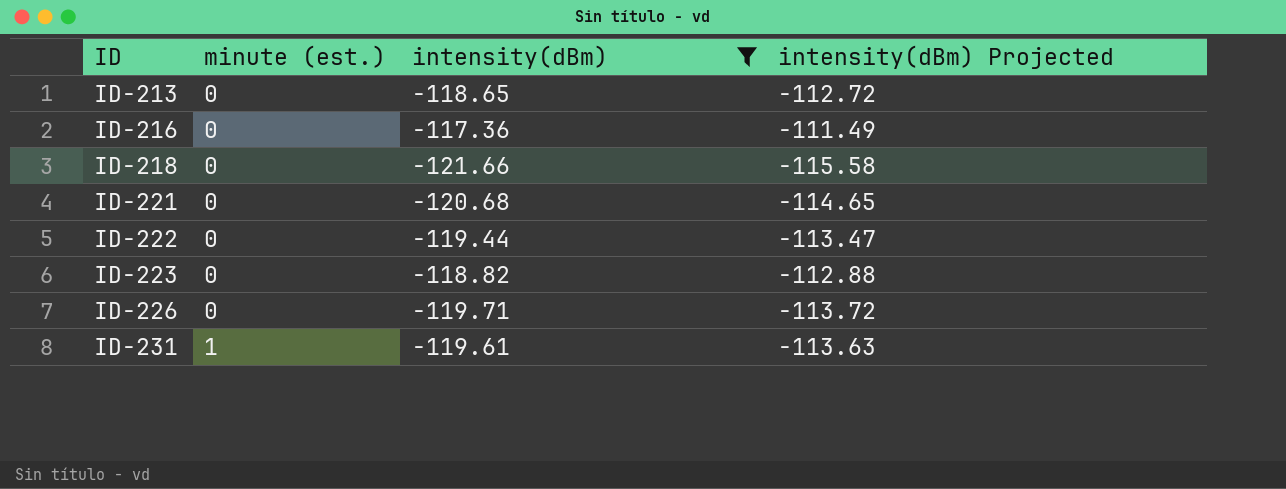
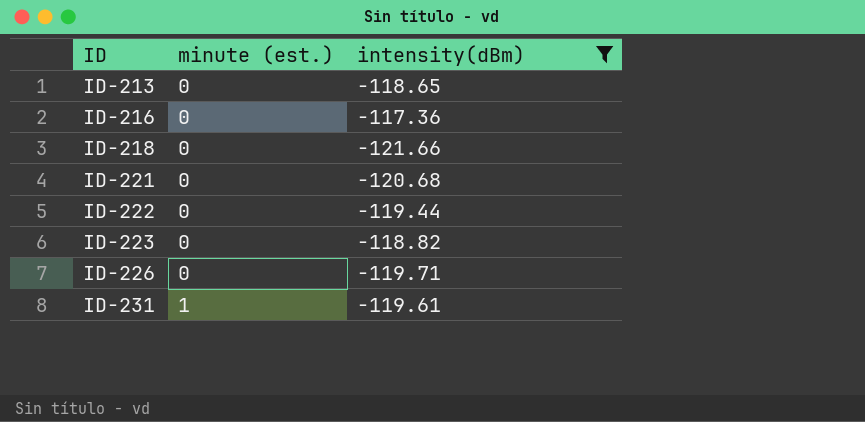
column intensity(dBm) Projected | formula: [intensity(dBm)] * 0.95 -> none

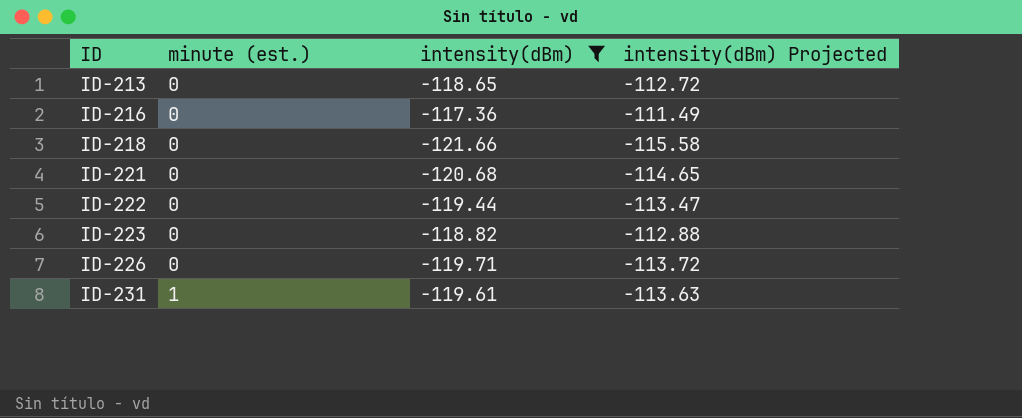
column intensity(dBm) Projected | formula: none -> [intensity(dBm)] * 0.95

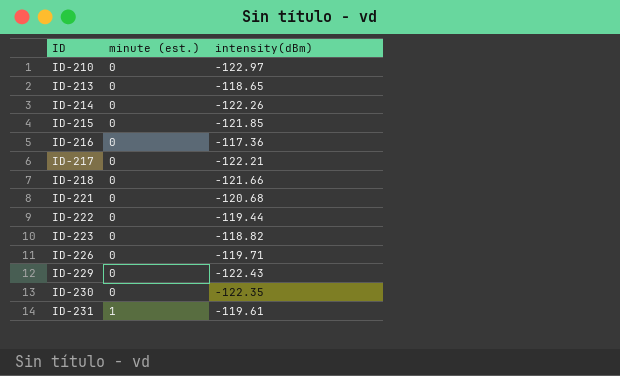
filter: intensity(dBm) >= -121.66 -> none
column intensity(dBm) Projected | formula: [intensity(dBm)] * 0.95 -> none

